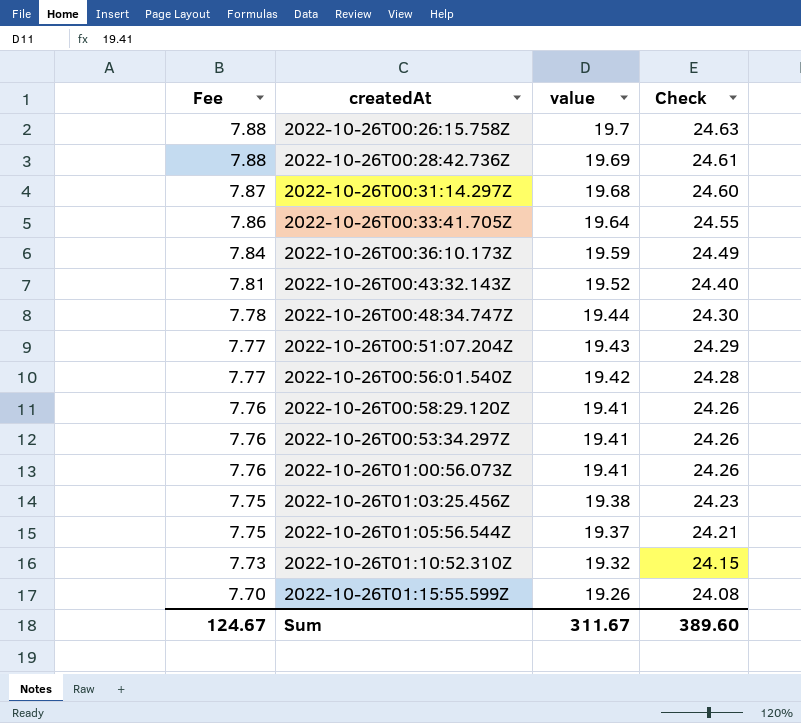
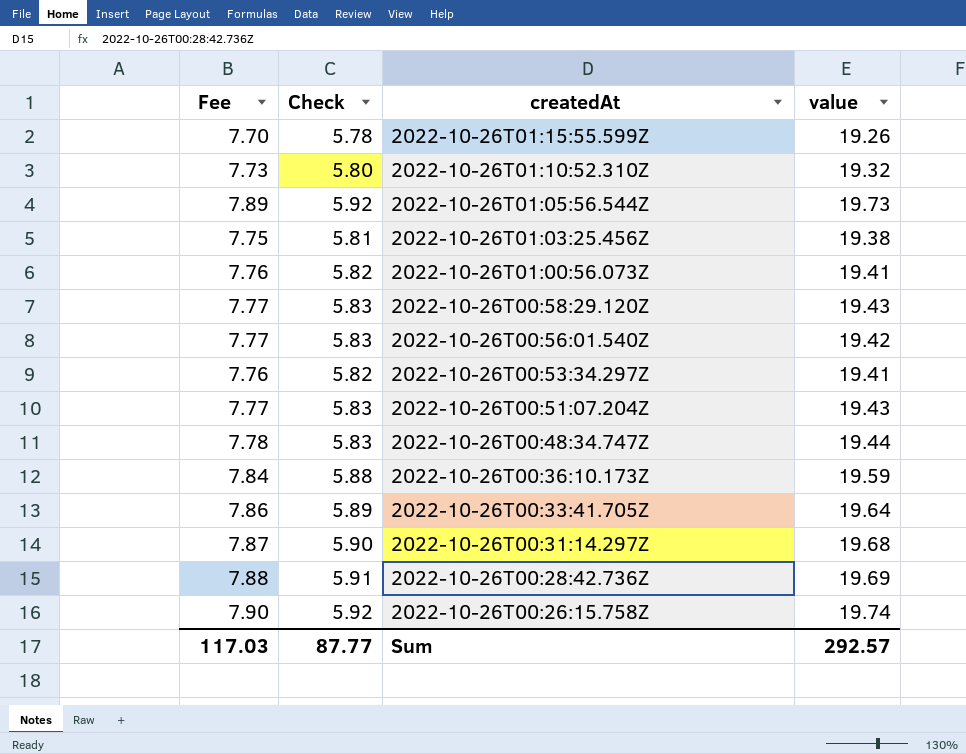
row order: Fee descending -> createdAt descending
column Check | formula: [value] * 1.25 -> [value] * 0.3
column Check | position: 4 -> 2
row 2022-10-26T00:43:32.143Z: 7.81 | 19.52 | 24.40 -> none
2022-10-26T01:05:56.544Z | Fee: 7.75 -> 7.89
2022-10-26T01:05:56.544Z | value: 19.37 -> 19.73
2022-10-26T00:58:29.120Z | Fee: 7.76 -> 7.77
2022-10-26T00:58:29.120Z | value: 19.41 -> 19.43
2022-10-26T00:26:15.758Z | Fee: 7.88 -> 7.90
2022-10-26T00:26:15.758Z | value: 19.7 -> 19.74
Sum | Fee: 124.67 -> 117.03
Sum | Check: 389.60 -> 87.77
Sum | value: 311.67 -> 292.57

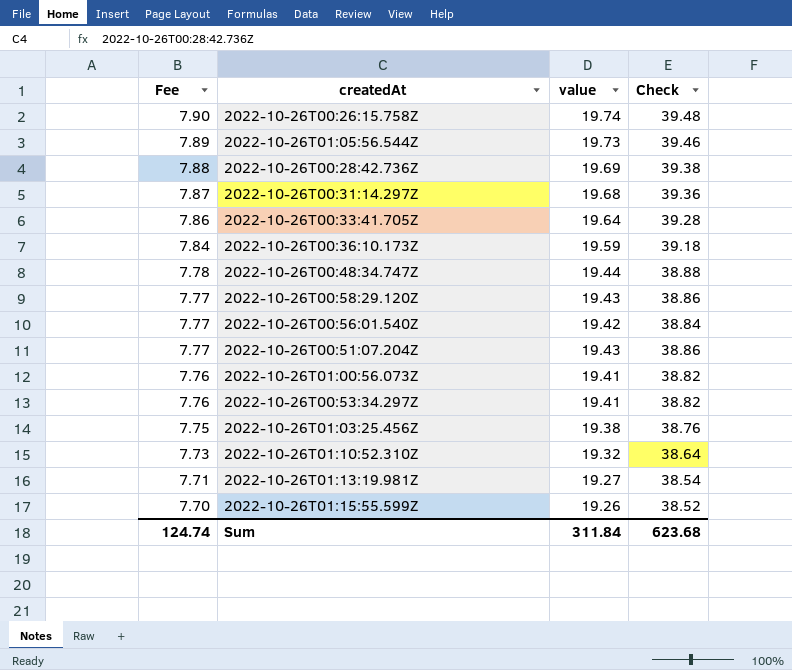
row order: createdAt descending -> Fee descending
column Check | formula: [value] * 0.3 -> [value] * 2
column Check | position: 2 -> 4
row 2022-10-26T01:13:19.981Z: none -> 7.71 | 19.27 | 38.54
Sum | Fee: 117.03 -> 124.74
Sum | value: 292.57 -> 311.84
Sum | Check: 87.77 -> 623.68

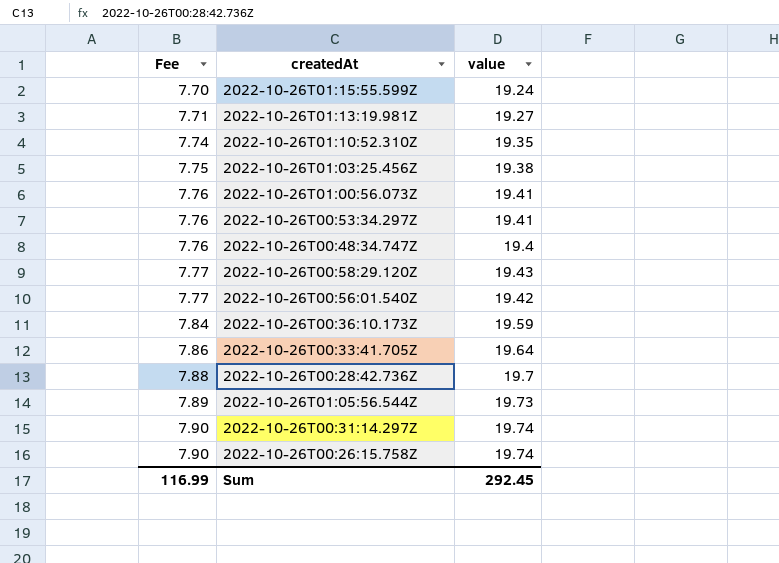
row order: Fee descending -> Fee ascending
column Check | formula: [value] * 2 -> none
row 2022-10-26T00:51:07.204Z: 7.77 | 19.43 | 38.86 -> none
2022-10-26T01:15:55.599Z | value: 19.26 -> 19.24
2022-10-26T01:10:52.310Z | Fee: 7.73 -> 7.74
2022-10-26T01:10:52.310Z | value: 19.32 -> 19.35
2022-10-26T00:48:34.747Z | Fee: 7.78 -> 7.76
2022-10-26T00:48:34.747Z | value: 19.44 -> 19.4
2022-10-26T00:28:42.736Z | value: 19.69 -> 19.7
2022-10-26T00:31:14.297Z | Fee: 7.87 -> 7.90
2022-10-26T00:31:14.297Z | value: 19.68 -> 19.74
Sum | Fee: 124.74 -> 116.99
Sum | value: 311.84 -> 292.45

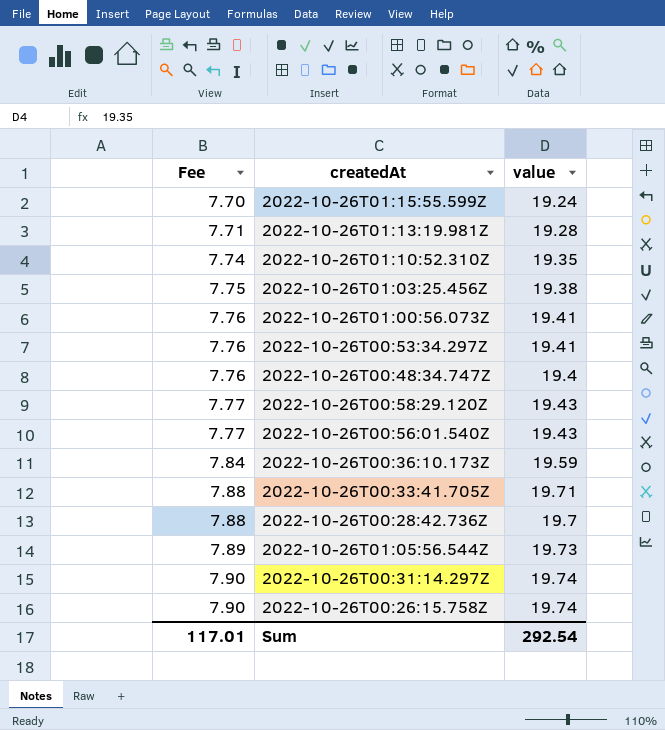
2022-10-26T01:13:19.981Z | value: 19.27 -> 19.28
2022-10-26T00:56:01.540Z | value: 19.42 -> 19.43
2022-10-26T00:33:41.705Z | Fee: 7.86 -> 7.88
2022-10-26T00:33:41.705Z | value: 19.64 -> 19.71
Sum | Fee: 116.99 -> 117.01
Sum | value: 292.45 -> 292.54

